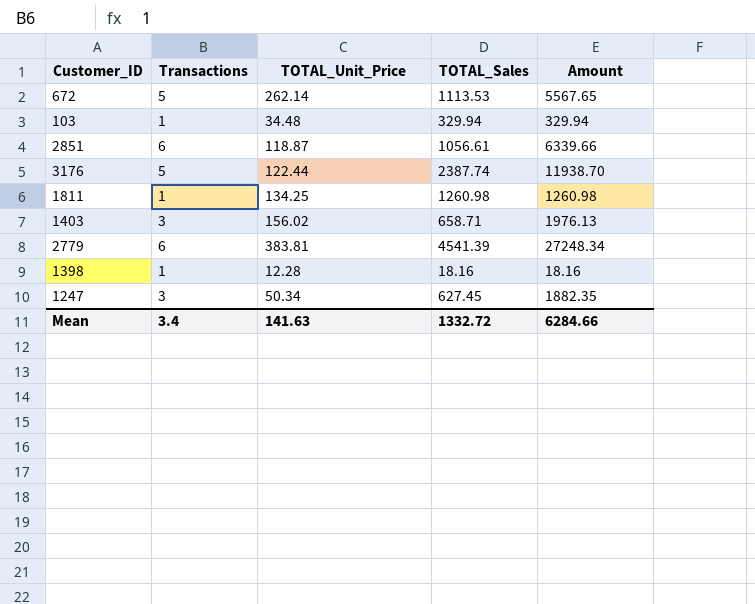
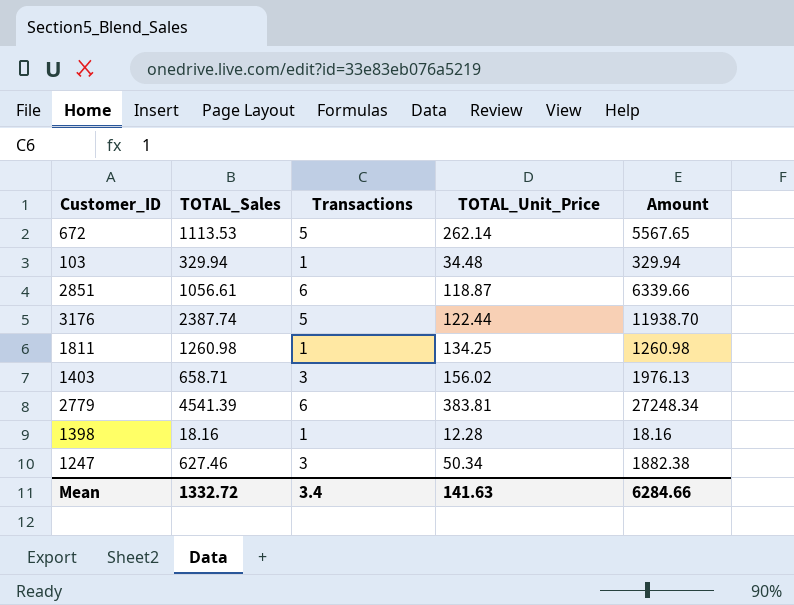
column TOTAL_Sales | position: 4 -> 2
1247 | TOTAL_Sales: 627.45 -> 627.46
1247 | Amount: 1882.35 -> 1882.38

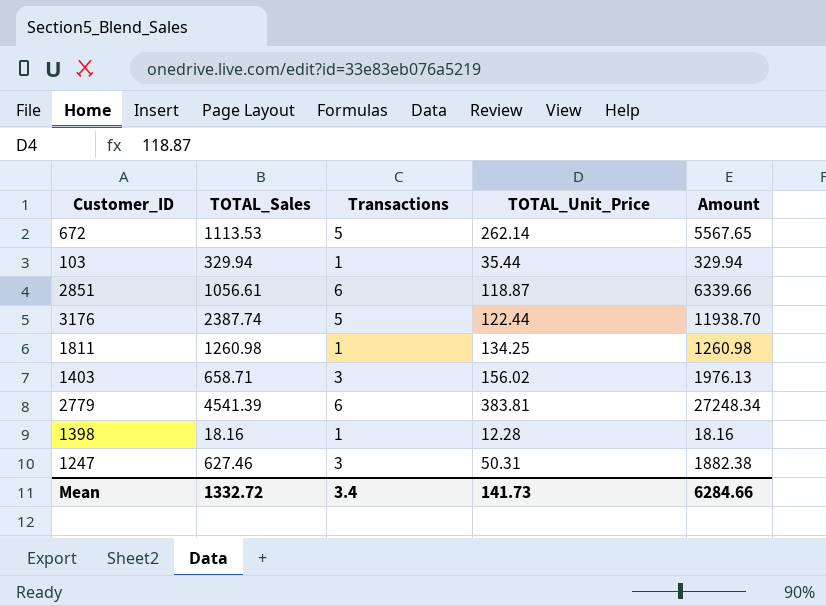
103 | TOTAL_Unit_Price: 34.48 -> 35.44
1247 | TOTAL_Unit_Price: 50.34 -> 50.31
Mean | TOTAL_Unit_Price: 141.63 -> 141.73

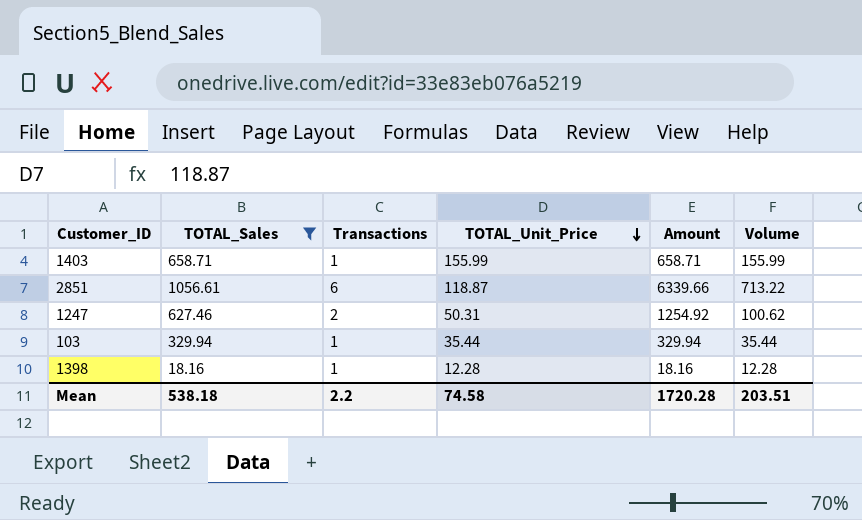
filter: none -> TOTAL_Sales <= 1056.61
row order: none -> TOTAL_Unit_Price descending
column Volume | formula: none -> [Transactions] * [TOTAL_Unit_Price]
1403 | Transactions: 3 -> 1
1403 | TOTAL_Unit_Price: 156.02 -> 155.99
1403 | Amount: 1976.13 -> 658.71
1247 | Transactions: 3 -> 2
1247 | Amount: 1882.38 -> 1254.92
Mean | TOTAL_Sales: 1332.72 -> 538.18
Mean | Transactions: 3.4 -> 2.2
Mean | TOTAL_Unit_Price: 141.73 -> 74.58
Mean | Amount: 6284.66 -> 1720.28

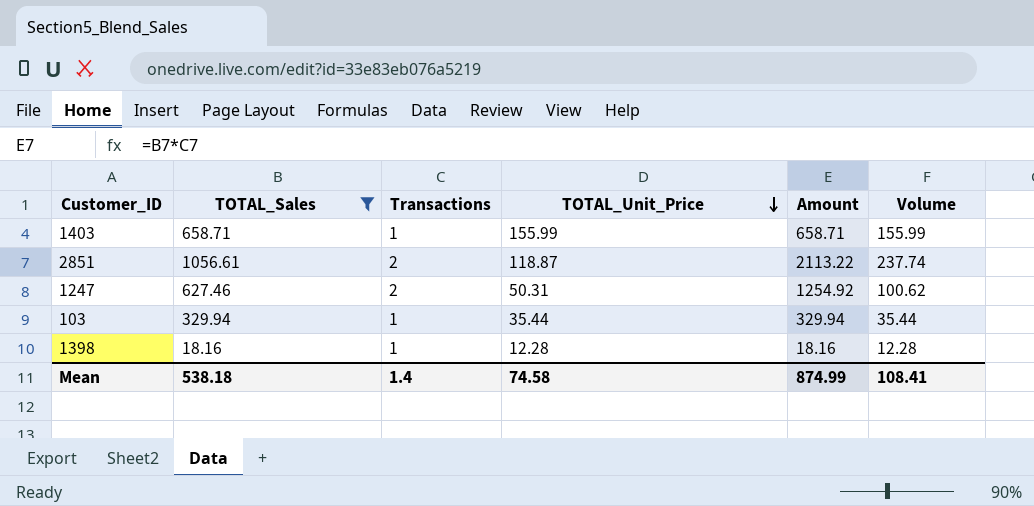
2851 | Transactions: 6 -> 2
2851 | Amount: 6339.66 -> 2113.22
2851 | Volume: 713.22 -> 237.74
Mean | Transactions: 2.2 -> 1.4
Mean | Amount: 1720.28 -> 874.99
Mean | Volume: 203.51 -> 108.41

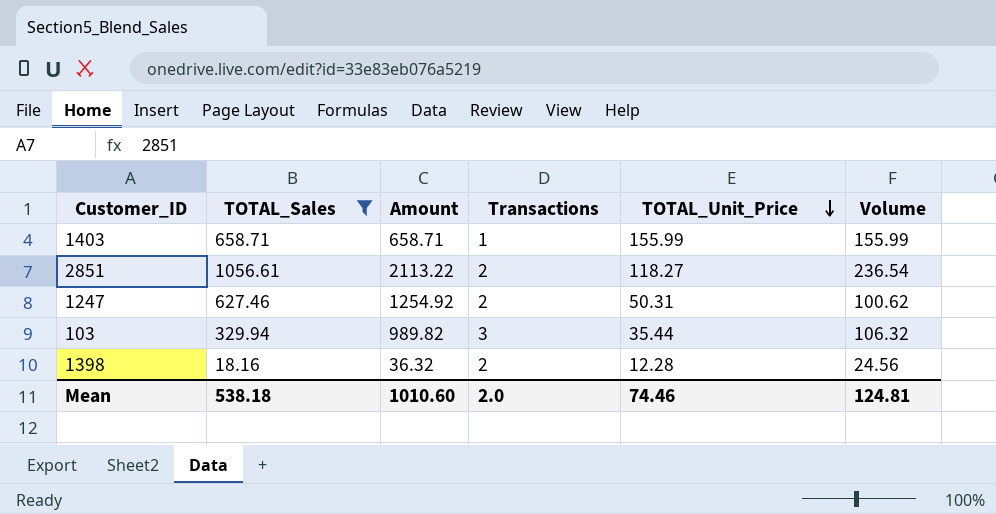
column Amount | position: 5 -> 3
2851 | TOTAL_Unit_Price: 118.87 -> 118.27
2851 | Volume: 237.74 -> 236.54
103 | Amount: 329.94 -> 989.82
103 | Transactions: 1 -> 3
103 | Volume: 35.44 -> 106.32
1398 | Amount: 18.16 -> 36.32
1398 | Transactions: 1 -> 2
1398 | Volume: 12.28 -> 24.56
Mean | Amount: 874.99 -> 1010.60
Mean | Transactions: 1.4 -> 2.0
Mean | TOTAL_Unit_Price: 74.58 -> 74.46
Mean | Volume: 108.41 -> 124.81

